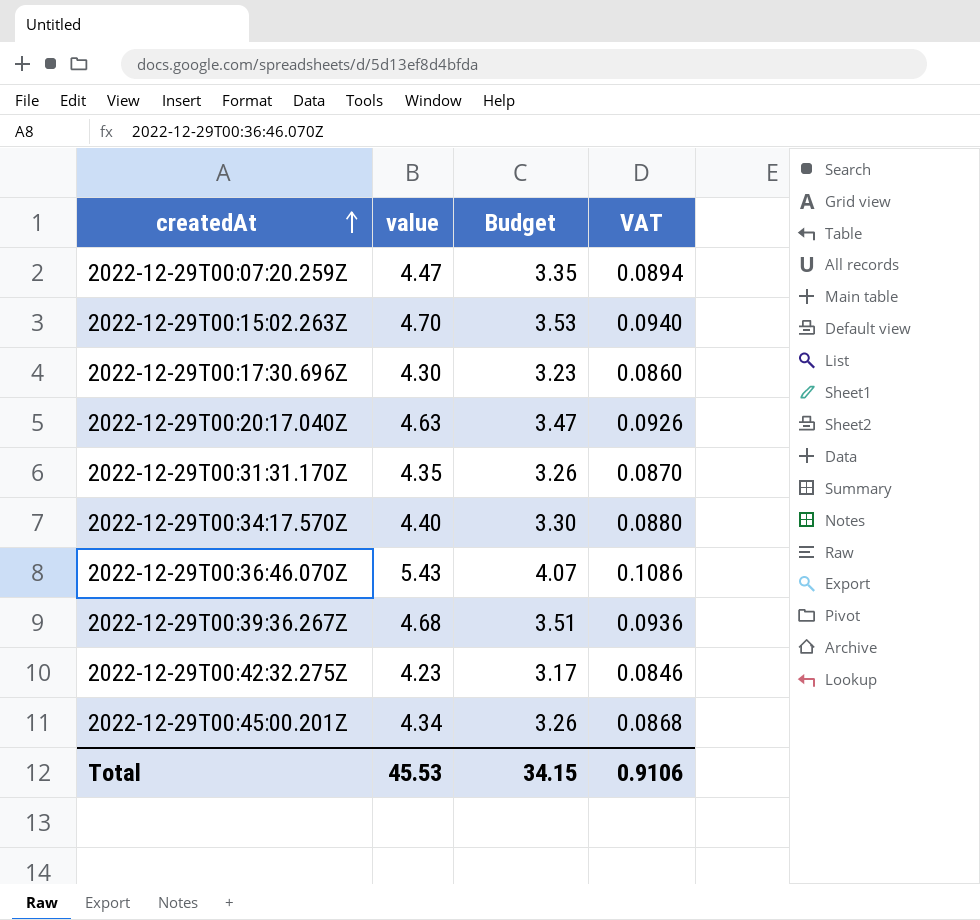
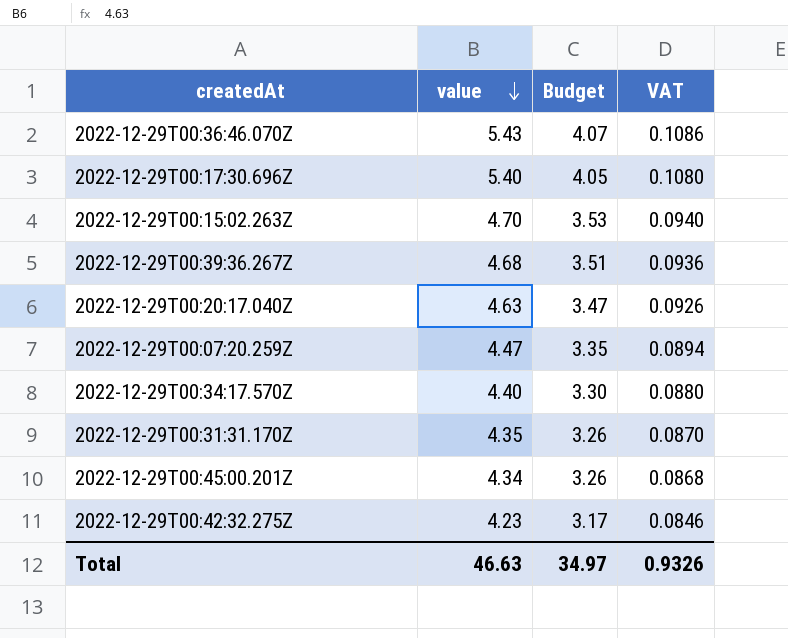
row order: createdAt ascending -> value descending
2022-12-29T00:17:30.696Z | value: 4.30 -> 5.40
2022-12-29T00:17:30.696Z | Budget: 3.23 -> 4.05
2022-12-29T00:17:30.696Z | VAT: 0.0860 -> 0.1080
Total | value: 45.53 -> 46.63
Total | Budget: 34.15 -> 34.97
Total | VAT: 0.9106 -> 0.9326

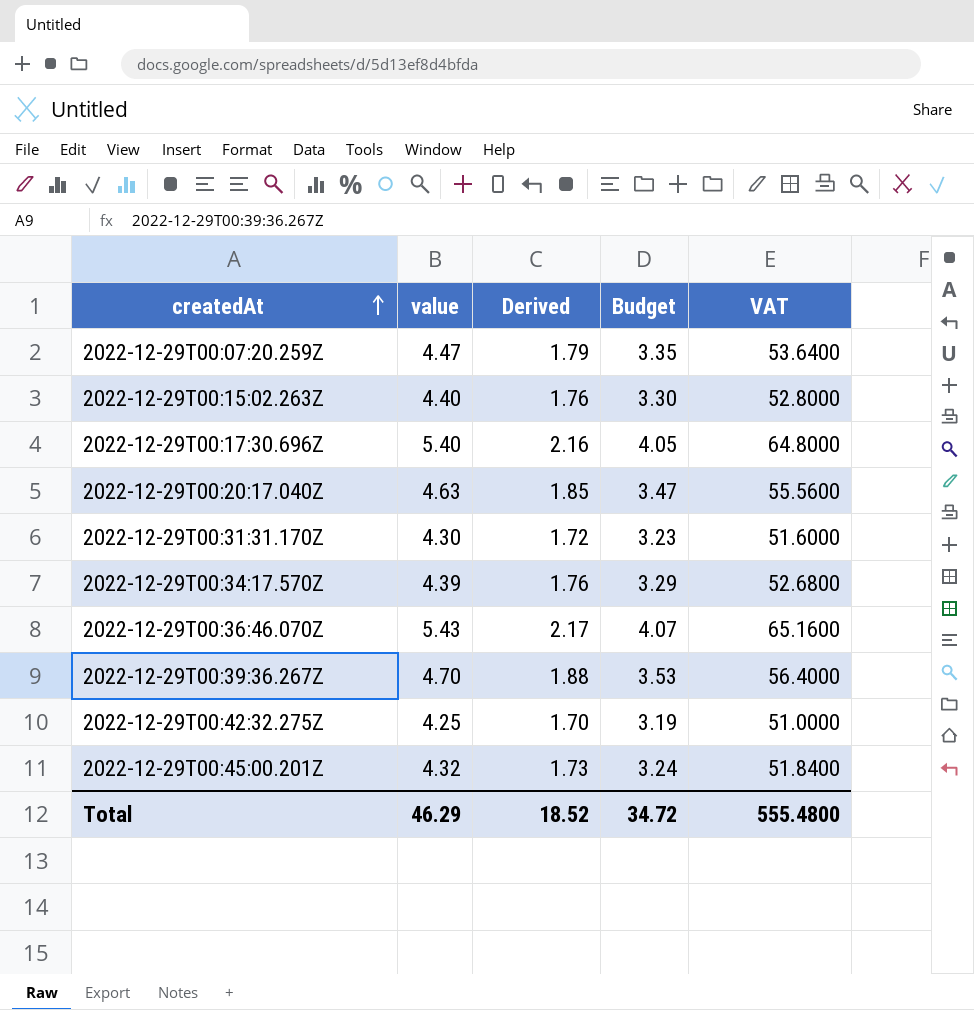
row order: value descending -> createdAt ascending
column Derived | formula: none -> [value] * 0.4
column VAT | formula: [value] * 0.02 -> [value] * 12
2022-12-29T00:15:02.263Z | value: 4.70 -> 4.40
2022-12-29T00:15:02.263Z | Budget: 3.53 -> 3.30
2022-12-29T00:31:31.170Z | value: 4.35 -> 4.30
2022-12-29T00:31:31.170Z | Budget: 3.26 -> 3.23
2022-12-29T00:34:17.570Z | value: 4.40 -> 4.39
2022-12-29T00:34:17.570Z | Budget: 3.30 -> 3.29
2022-12-29T00:39:36.267Z | value: 4.68 -> 4.70
2022-12-29T00:39:36.267Z | Budget: 3.51 -> 3.53
2022-12-29T00:42:32.275Z | value: 4.23 -> 4.25
2022-12-29T00:42:32.275Z | Budget: 3.17 -> 3.19
2022-12-29T00:45:00.201Z | value: 4.34 -> 4.32
2022-12-29T00:45:00.201Z | Budget: 3.26 -> 3.24
Total | value: 46.63 -> 46.29
Total | Budget: 34.97 -> 34.72
Total | VAT: 0.9326 -> 555.4800

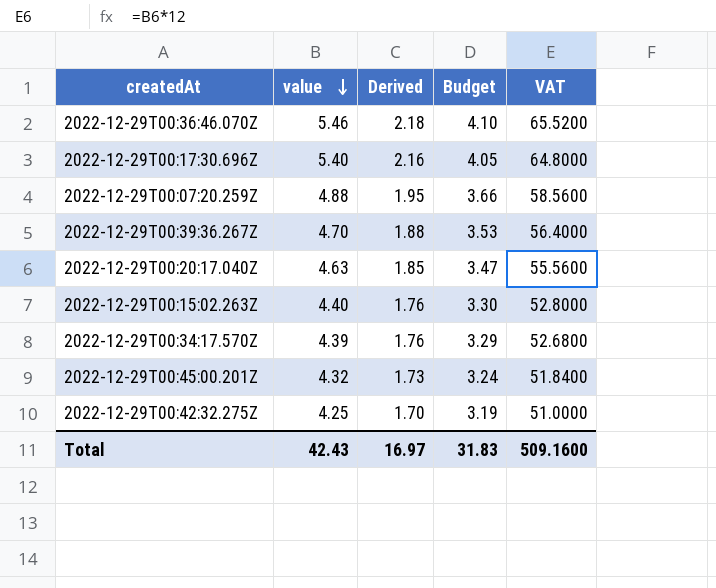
row order: createdAt ascending -> value descending
row 2022-12-29T00:31:31.170Z: 4.30 | 1.72 | 3.23 | 51.6000 -> none
2022-12-29T00:36:46.070Z | value: 5.43 -> 5.46
2022-12-29T00:36:46.070Z | Derived: 2.17 -> 2.18
2022-12-29T00:36:46.070Z | Budget: 4.07 -> 4.10
2022-12-29T00:36:46.070Z | VAT: 65.1600 -> 65.5200
2022-12-29T00:07:20.259Z | value: 4.47 -> 4.88
2022-12-29T00:07:20.259Z | Derived: 1.79 -> 1.95
2022-12-29T00:07:20.259Z | Budget: 3.35 -> 3.66
2022-12-29T00:07:20.259Z | VAT: 53.6400 -> 58.5600
Total | value: 46.29 -> 42.43
Total | Derived: 18.52 -> 16.97
Total | Budget: 34.72 -> 31.83
Total | VAT: 555.4800 -> 509.1600

